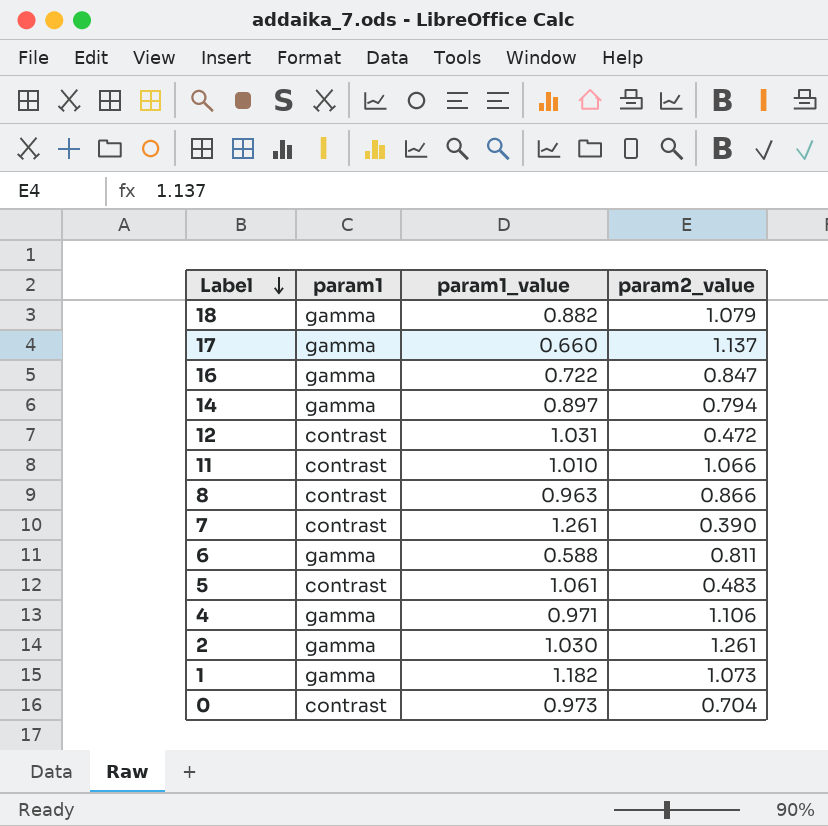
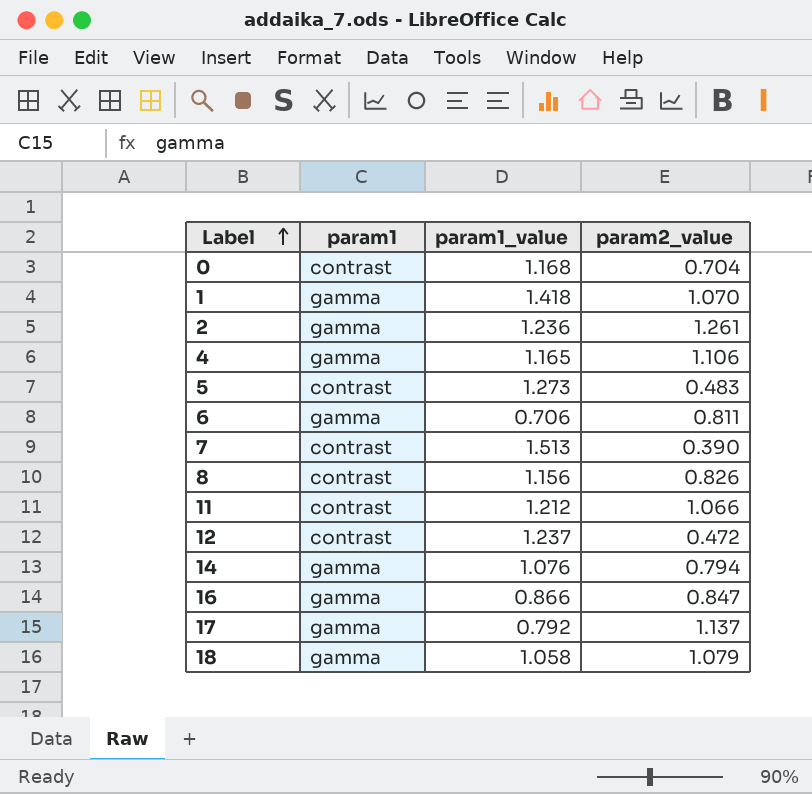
row order: Label descending -> Label ascending
0 | param1_value: 0.973 -> 1.168
1 | param1_value: 1.182 -> 1.418
1 | param2_value: 1.073 -> 1.070
2 | param1_value: 1.030 -> 1.236
4 | param1_value: 0.971 -> 1.165
5 | param1_value: 1.061 -> 1.273
6 | param1_value: 0.588 -> 0.706
7 | param1_value: 1.261 -> 1.513
8 | param1_value: 0.963 -> 1.156
8 | param2_value: 0.866 -> 0.826
11 | param1_value: 1.010 -> 1.212
12 | param1_value: 1.031 -> 1.237
14 | param1_value: 0.897 -> 1.076
16 | param1_value: 0.722 -> 0.866
17 | param1_value: 0.660 -> 0.792
18 | param1_value: 0.882 -> 1.058

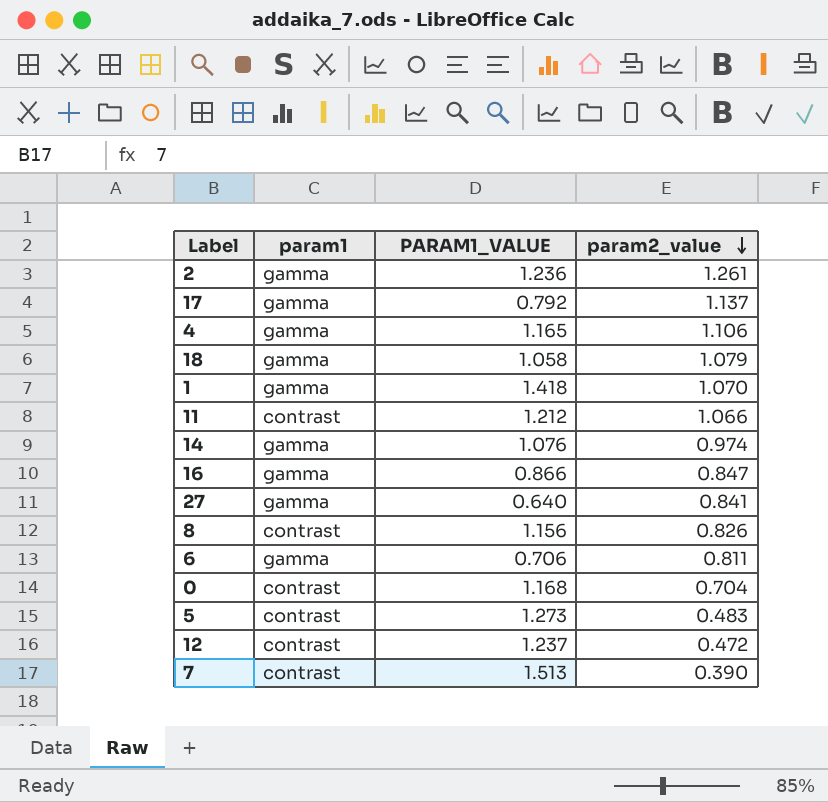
row order: Label ascending -> param2_value descending
column name: param1_value -> PARAM1_VALUE
14 | param2_value: 0.794 -> 0.974
row 27: none -> gamma | 0.640 | 0.841

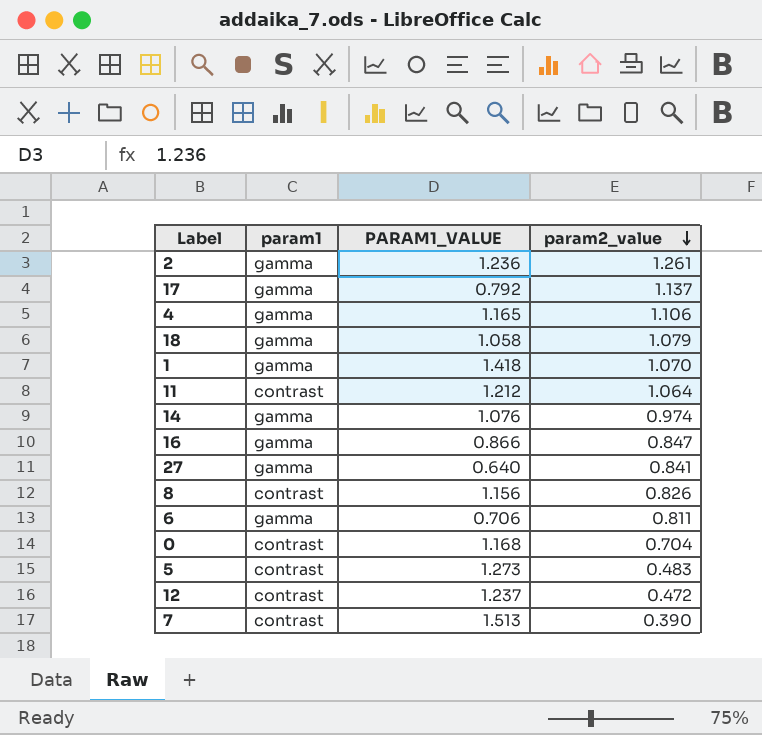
11 | param2_value: 1.066 -> 1.064

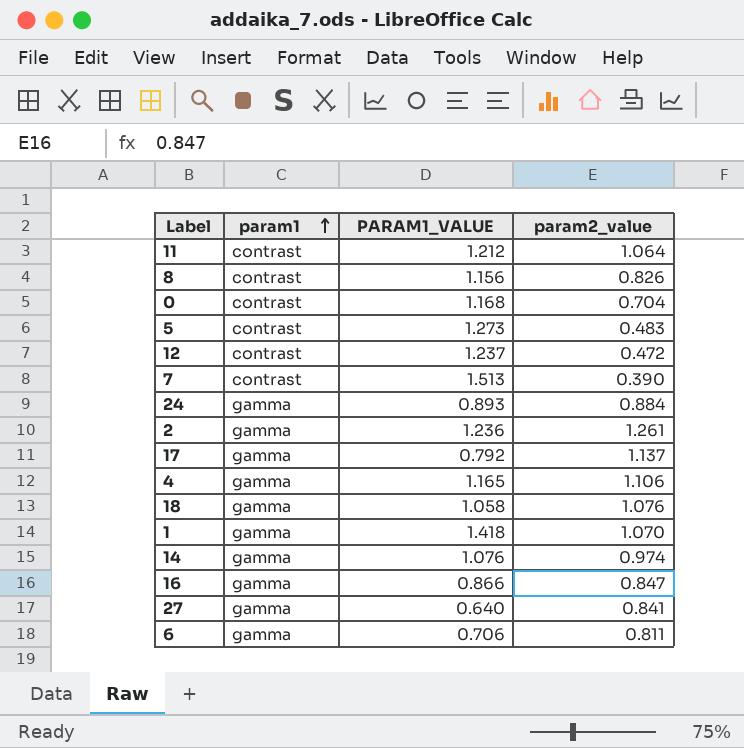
row order: param2_value descending -> param1 ascending
row 24: none -> gamma | 0.893 | 0.884
18 | param2_value: 1.079 -> 1.076

